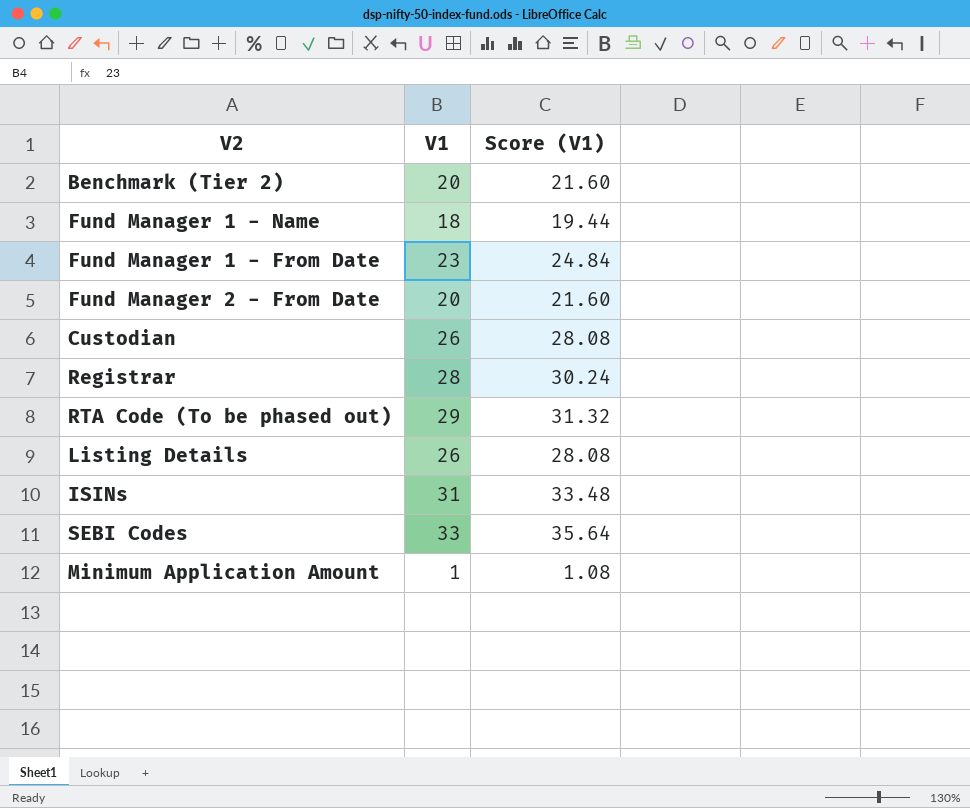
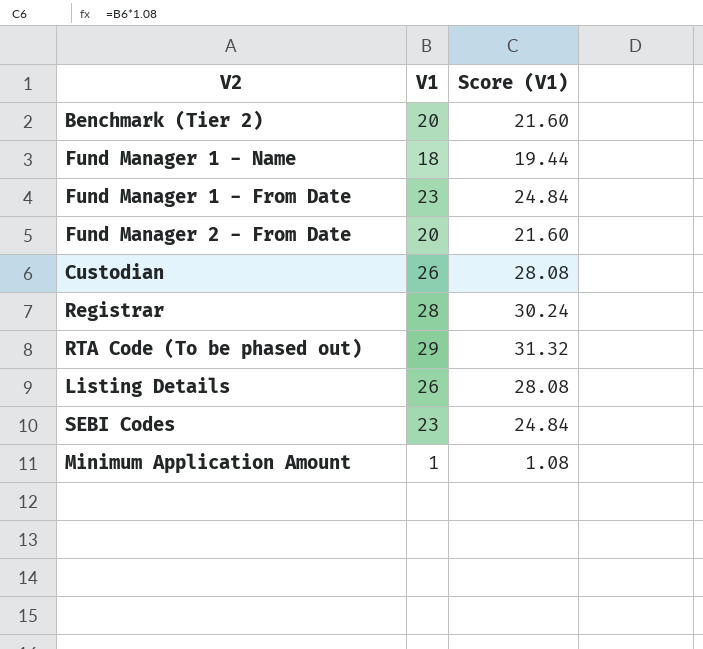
row ISINs: 31 | 33.48 -> none
SEBI Codes | V1: 33 -> 23
SEBI Codes | Score (V1): 35.64 -> 24.84

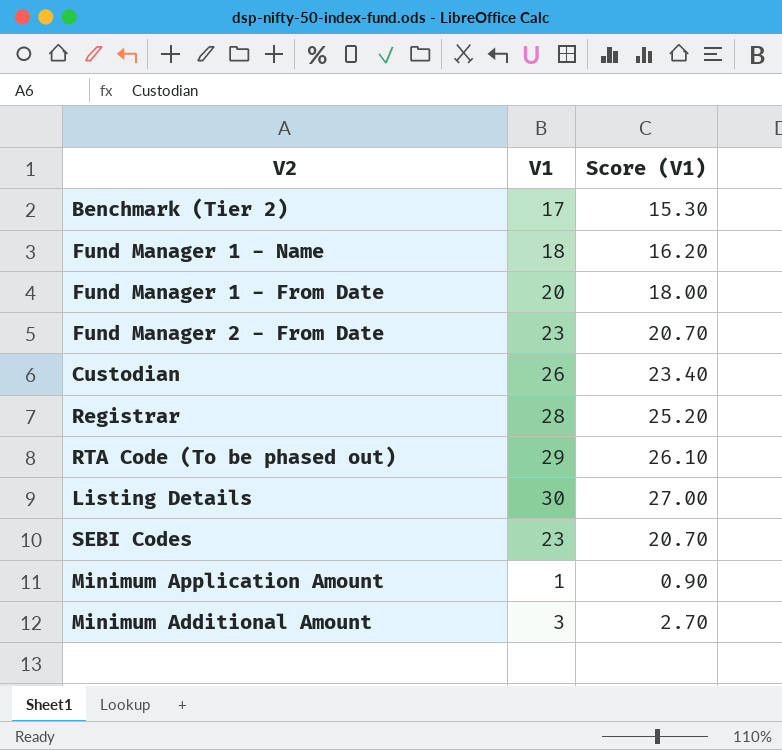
column Score (V1) | formula: [V1] * 1.08 -> [V1] * 0.9
Benchmark (Tier 2) | V1: 20 -> 17
Fund Manager 1 - From Date | V1: 23 -> 20
Fund Manager 2 - From Date | V1: 20 -> 23
Listing Details | V1: 26 -> 30
row Minimum Additional Amount: none -> 3 | 2.70

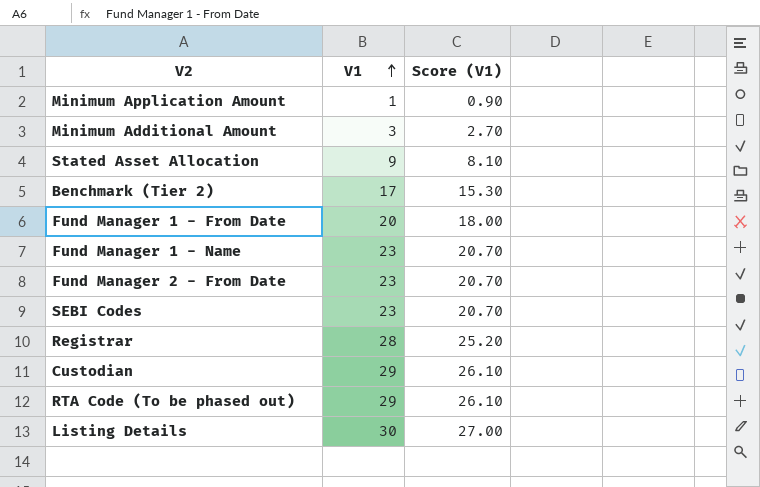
row order: none -> V1 ascending
row Stated Asset Allocation: none -> 9 | 8.10
Fund Manager 1 - Name | V1: 18 -> 23
Fund Manager 1 - Name | Score (V1): 16.20 -> 20.70
Custodian | V1: 26 -> 29
Custodian | Score (V1): 23.40 -> 26.10

